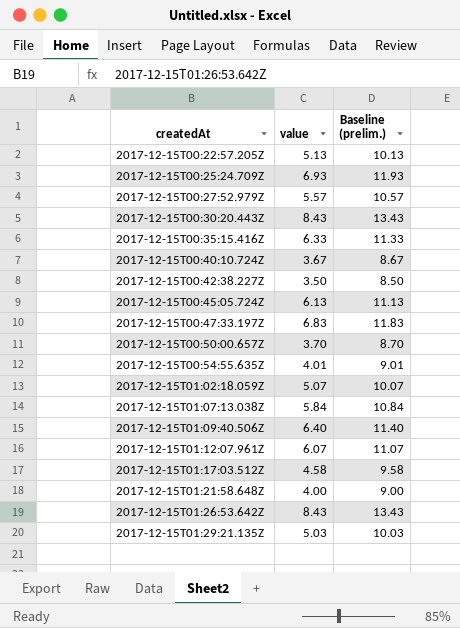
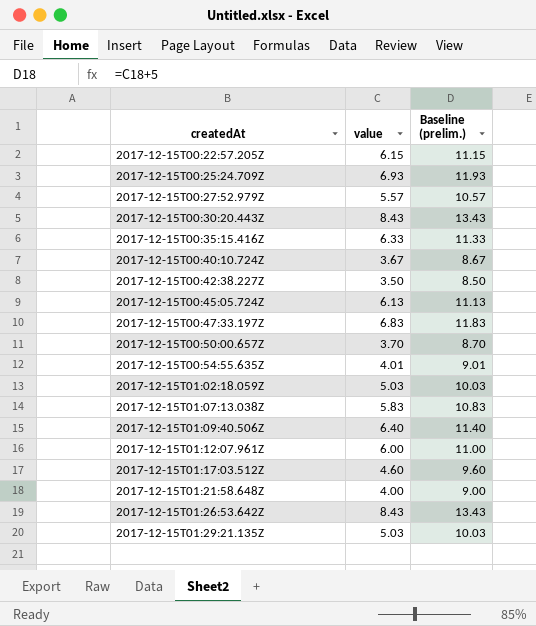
2017-12-15T00:22:57.205Z | value: 5.13 -> 6.15
2017-12-15T00:22:57.205Z | Baseline (prelim.): 10.13 -> 11.15
2017-12-15T01:02:18.059Z | value: 5.07 -> 5.03
2017-12-15T01:02:18.059Z | Baseline (prelim.): 10.07 -> 10.03
2017-12-15T01:07:13.038Z | value: 5.84 -> 5.83
2017-12-15T01:07:13.038Z | Baseline (prelim.): 10.84 -> 10.83
2017-12-15T01:12:07.961Z | value: 6.07 -> 6.00
2017-12-15T01:12:07.961Z | Baseline (prelim.): 11.07 -> 11.00
2017-12-15T01:17:03.512Z | value: 4.58 -> 4.60
2017-12-15T01:17:03.512Z | Baseline (prelim.): 9.58 -> 9.60

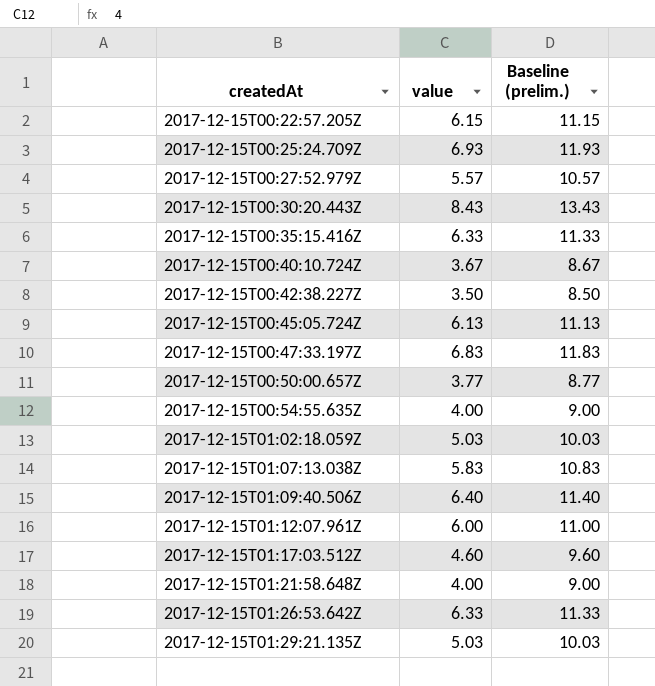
2017-12-15T00:50:00.657Z | value: 3.70 -> 3.77
2017-12-15T00:50:00.657Z | Baseline (prelim.): 8.70 -> 8.77
2017-12-15T00:54:55.635Z | value: 4.01 -> 4.00
2017-12-15T00:54:55.635Z | Baseline (prelim.): 9.01 -> 9.00
2017-12-15T01:26:53.642Z | value: 8.43 -> 6.33
2017-12-15T01:26:53.642Z | Baseline (prelim.): 13.43 -> 11.33

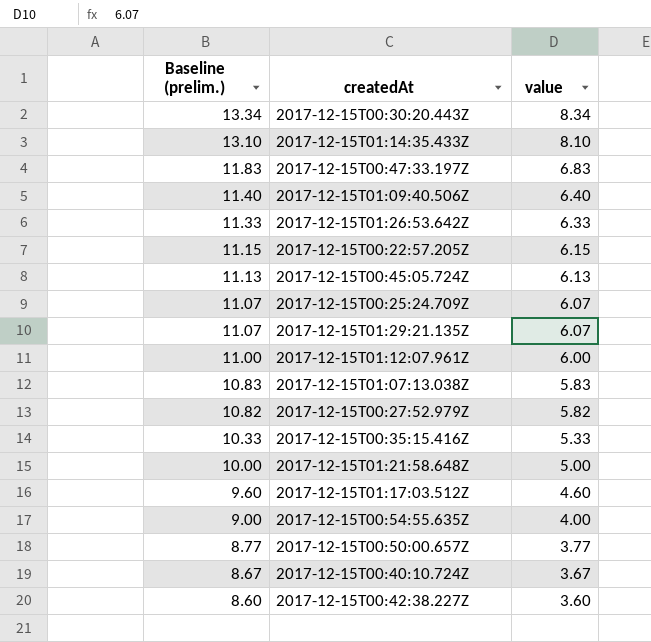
row order: createdAt ascending -> Baseline (prelim.) descending
column Baseline (prelim.) | position: 3 -> 1
row 2017-12-15T01:02:18.059Z: 5.03 | 10.03 -> none
2017-12-15T00:30:20.443Z | Baseline (prelim.): 13.43 -> 13.34
2017-12-15T00:30:20.443Z | value: 8.43 -> 8.34
row 2017-12-15T01:14:35.433Z: none -> 13.10 | 8.10
2017-12-15T00:25:24.709Z | Baseline (prelim.): 11.93 -> 11.07
2017-12-15T00:25:24.709Z | value: 6.93 -> 6.07
2017-12-15T01:29:21.135Z | Baseline (prelim.): 10.03 -> 11.07
2017-12-15T01:29:21.135Z | value: 5.03 -> 6.07
2017-12-15T00:27:52.979Z | Baseline (prelim.): 10.57 -> 10.82
2017-12-15T00:27:52.979Z | value: 5.57 -> 5.82
2017-12-15T00:35:15.416Z | Baseline (prelim.): 11.33 -> 10.33
2017-12-15T00:35:15.416Z | value: 6.33 -> 5.33
2017-12-15T01:21:58.648Z | Baseline (prelim.): 9.00 -> 10.00
2017-12-15T01:21:58.648Z | value: 4.00 -> 5.00
2017-12-15T00:42:38.227Z | Baseline (prelim.): 8.50 -> 8.60
2017-12-15T00:42:38.227Z | value: 3.50 -> 3.60

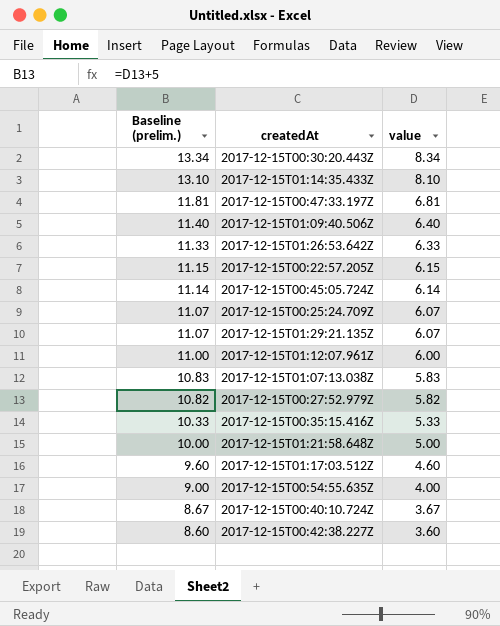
row 2017-12-15T00:50:00.657Z: 8.77 | 3.77 -> none
2017-12-15T00:47:33.197Z | Baseline (prelim.): 11.83 -> 11.81
2017-12-15T00:47:33.197Z | value: 6.83 -> 6.81
2017-12-15T00:45:05.724Z | Baseline (prelim.): 11.13 -> 11.14
2017-12-15T00:45:05.724Z | value: 6.13 -> 6.14

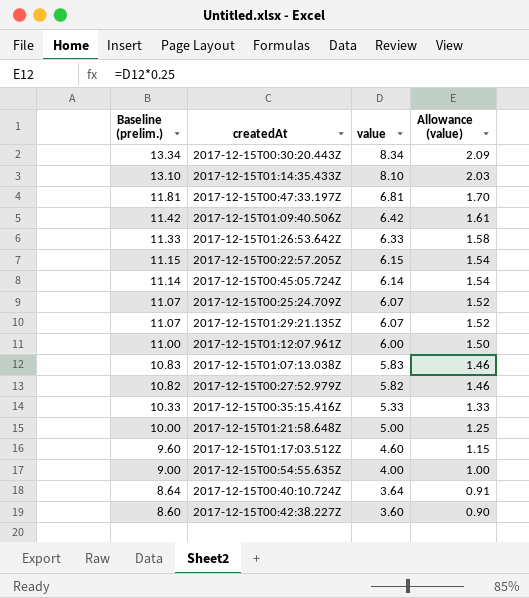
column Allowance (value) | formula: none -> [value] * 0.25
2017-12-15T01:09:40.506Z | Baseline (prelim.): 11.40 -> 11.42
2017-12-15T01:09:40.506Z | value: 6.40 -> 6.42
2017-12-15T00:40:10.724Z | Baseline (prelim.): 8.67 -> 8.64
2017-12-15T00:40:10.724Z | value: 3.67 -> 3.64

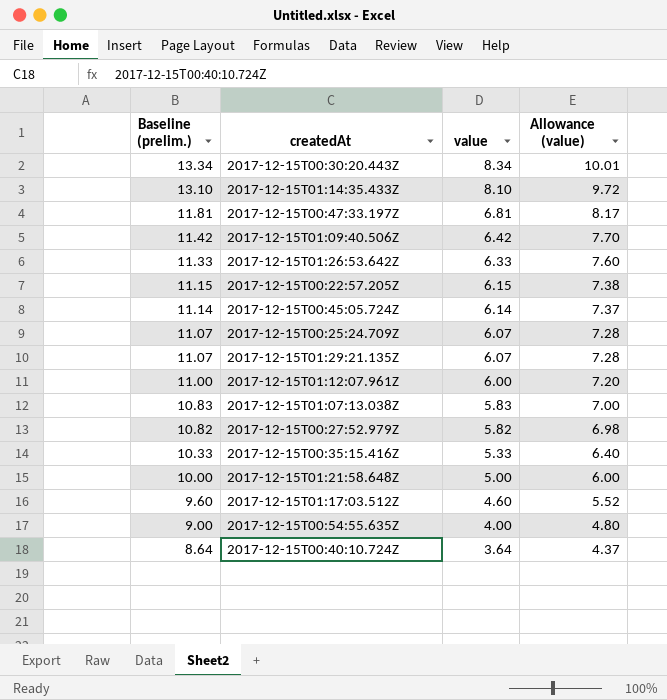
column Allowance (value) | formula: [value] * 0.25 -> [value] * 1.2
row 2017-12-15T00:42:38.227Z: 8.60 | 3.60 | 0.90 -> none

